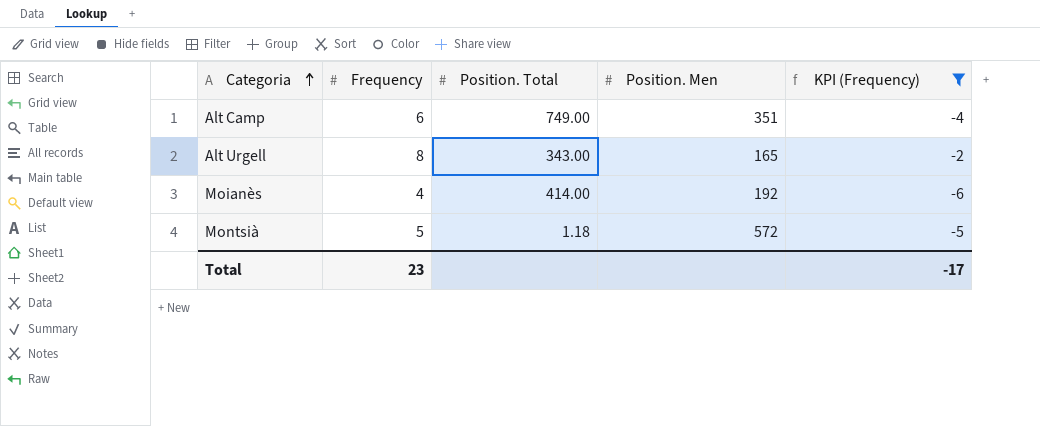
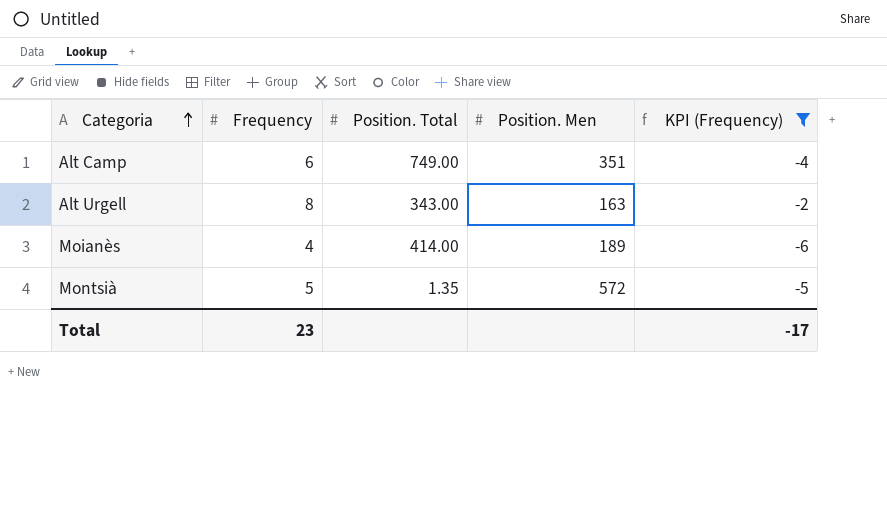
Alt Urgell | Position. Men: 165 -> 163
Moianès | Position. Men: 192 -> 189
Montsià | Position. Total: 1.18 -> 1.35

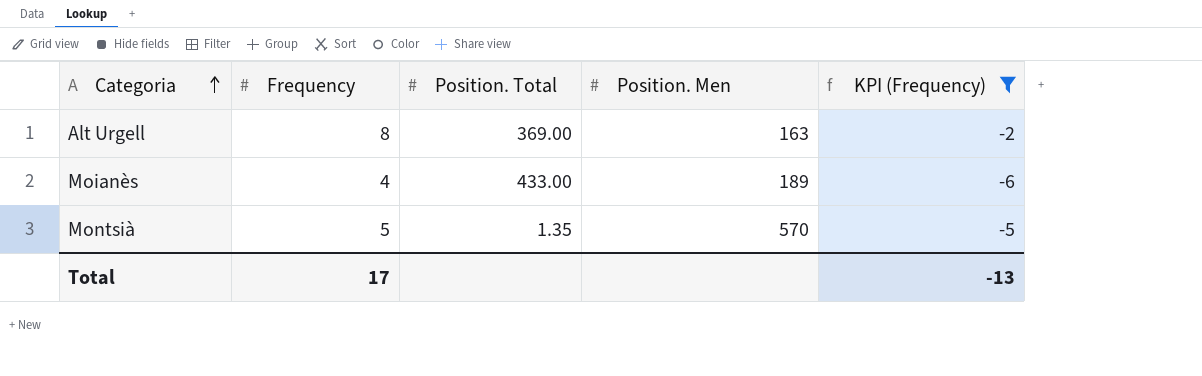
row Alt Camp: 6 | 749.00 | 351 | -4 -> none
Alt Urgell | Position. Total: 343.00 -> 369.00
Moianès | Position. Total: 414.00 -> 433.00
Montsià | Position. Men: 572 -> 570
Total | Frequency: 23 -> 17
Total | KPI (Frequency): -17 -> -13

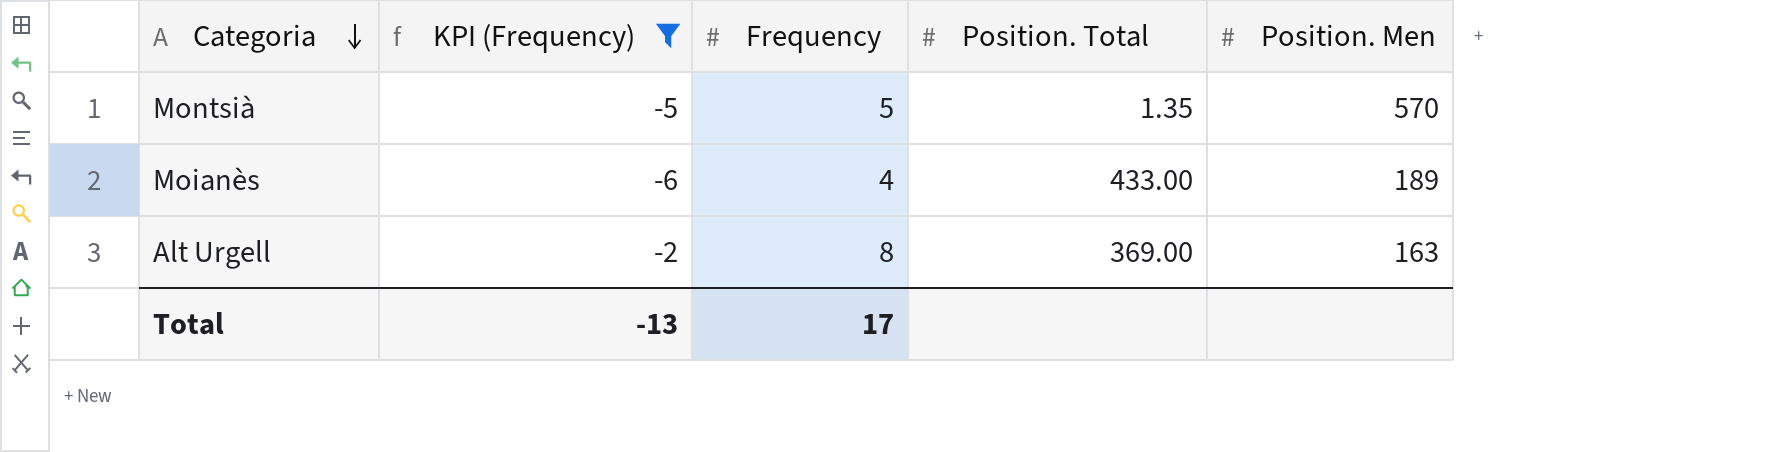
row order: Categoria ascending -> Categoria descending
column KPI (Frequency) | position: 5 -> 2

